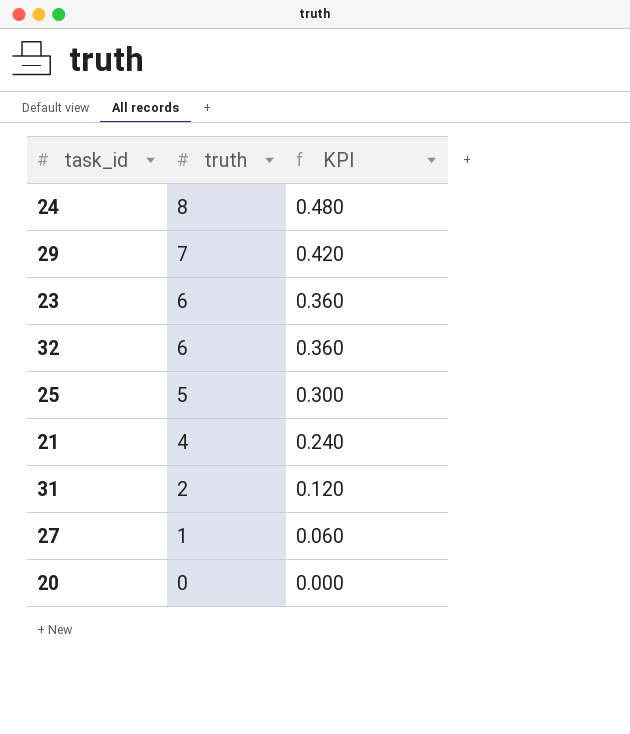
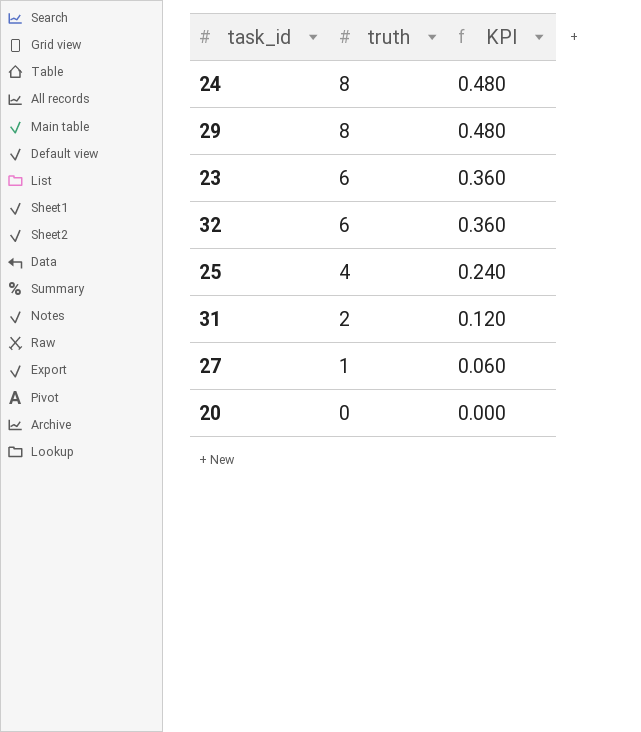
row 21: 4 | 0.240 -> none
29 | truth: 7 -> 8
29 | KPI: 0.420 -> 0.480
25 | truth: 5 -> 4
25 | KPI: 0.300 -> 0.240

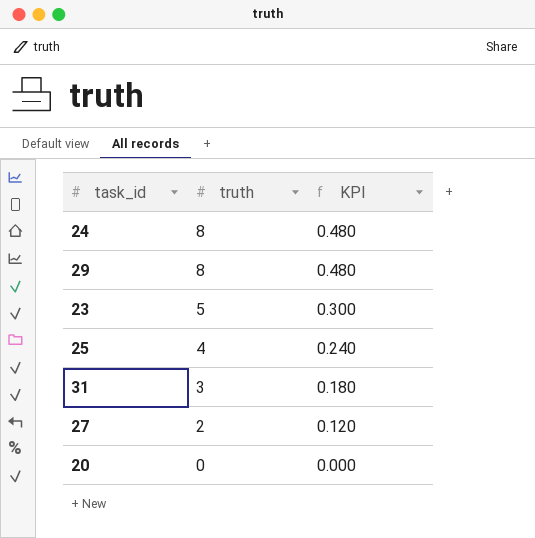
row 32: 6 | 0.360 -> none
23 | truth: 6 -> 5
23 | KPI: 0.360 -> 0.300
31 | truth: 2 -> 3
31 | KPI: 0.120 -> 0.180
27 | truth: 1 -> 2
27 | KPI: 0.060 -> 0.120

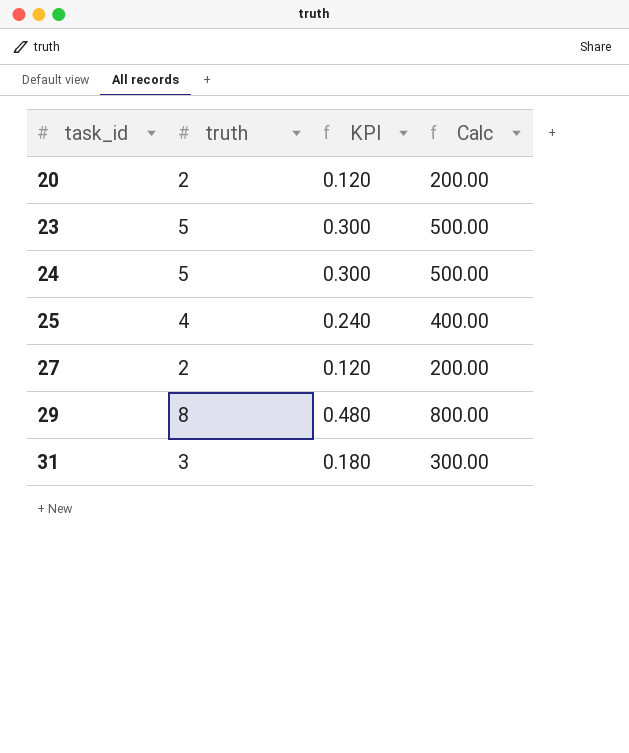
row order: truth descending -> task_id ascending
column Calc | formula: none -> [truth] * 100
20 | truth: 0 -> 2
20 | KPI: 0.000 -> 0.120
24 | truth: 8 -> 5
24 | KPI: 0.480 -> 0.300

